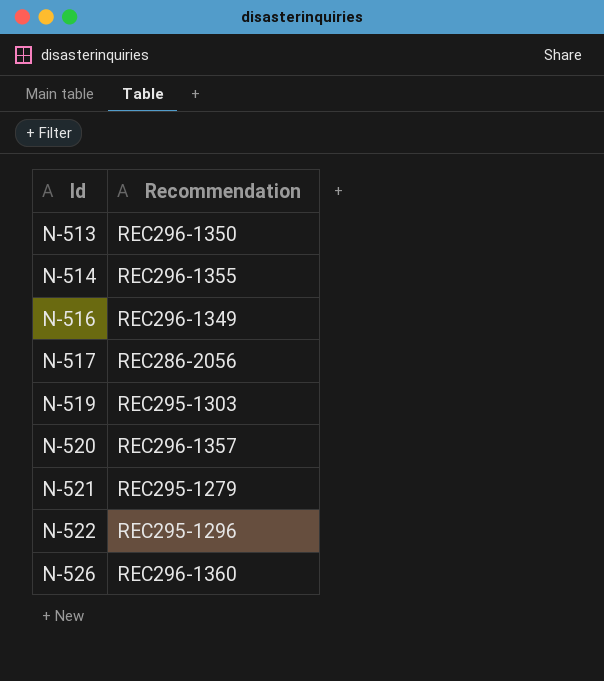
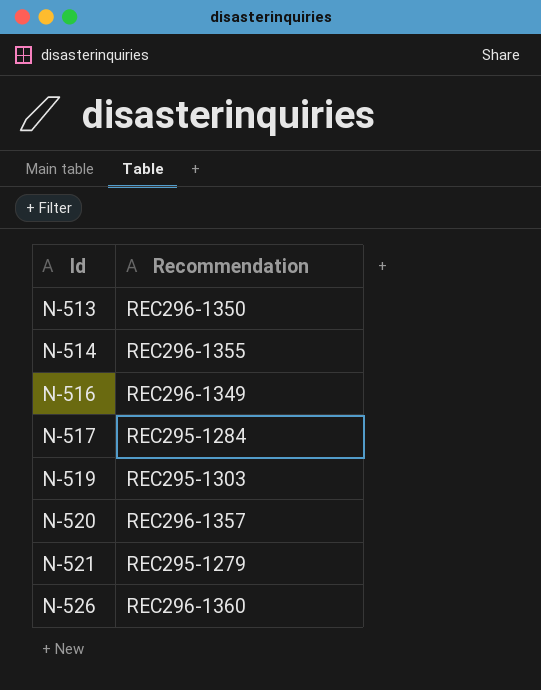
row N-522: REC295-1296 -> none
N-517 | Recommendation: REC286-2056 -> REC295-1284

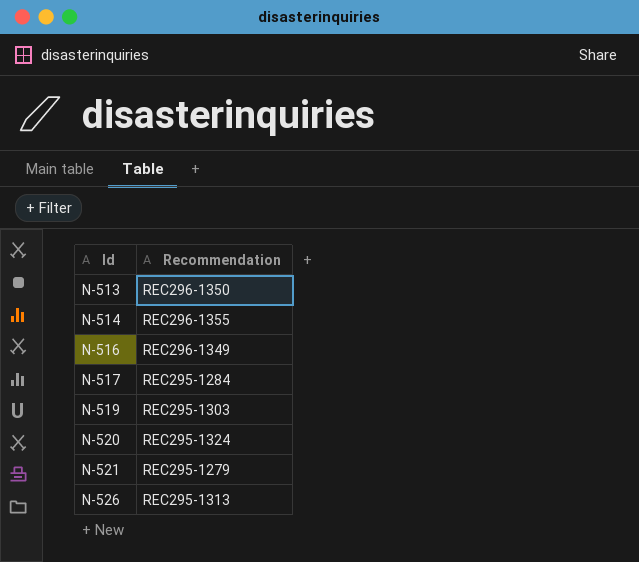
N-520 | Recommendation: REC296-1357 -> REC295-1324
N-526 | Recommendation: REC296-1360 -> REC295-1313

